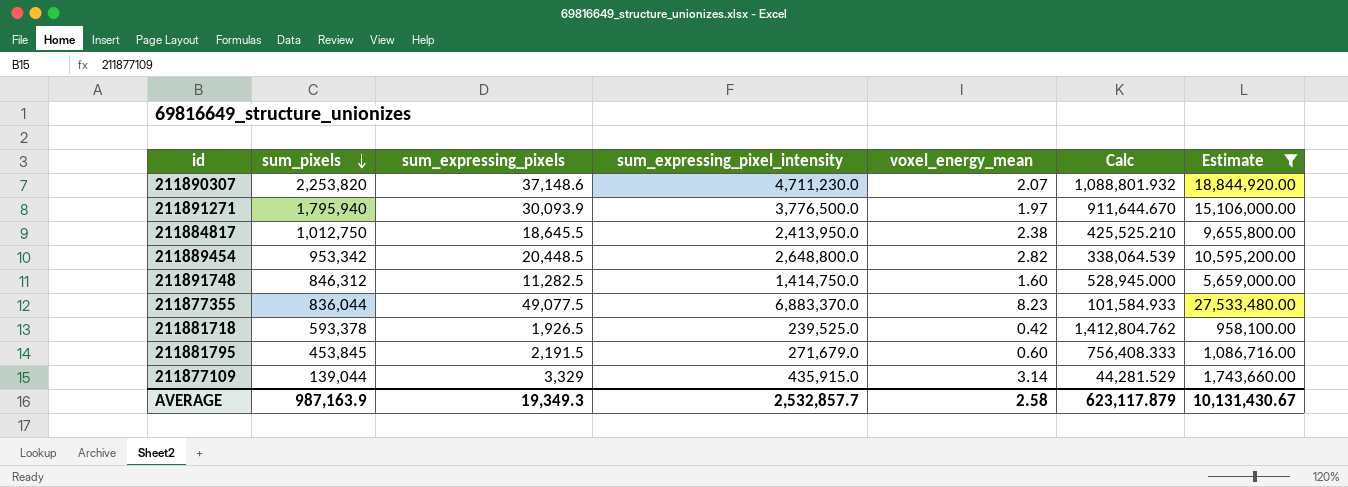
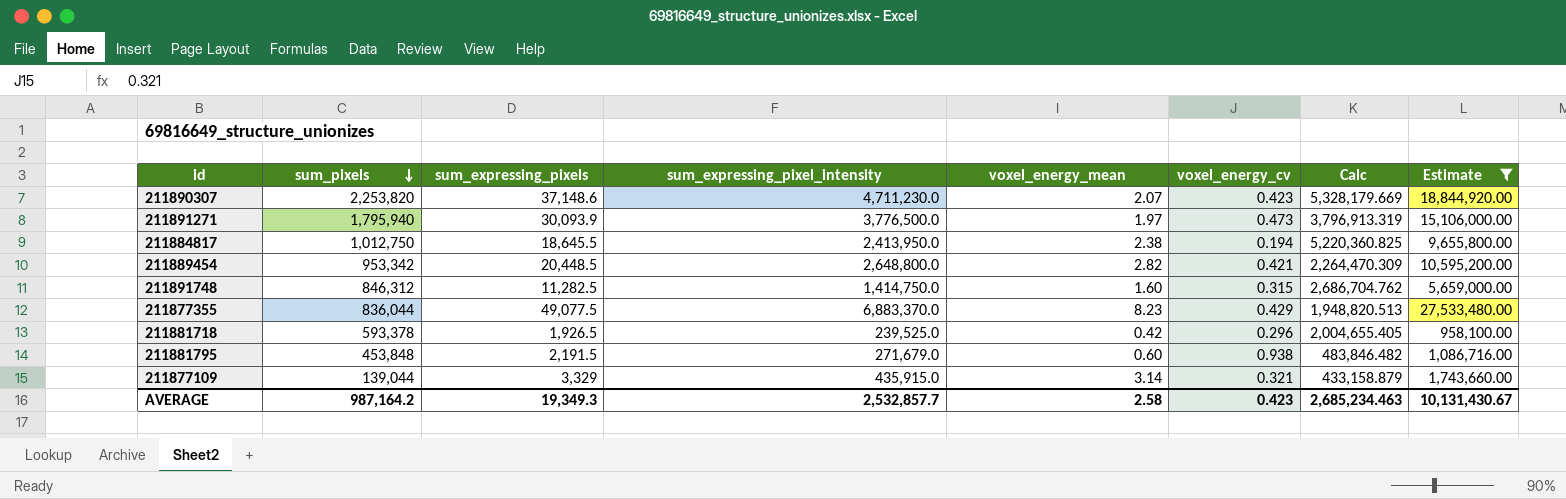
column voxel_energy_cv | position: none -> 6
column Calc | formula: [sum_pixels] / [voxel_energy_mean] -> [sum_pixels] / [voxel_energy_cv]
211881795 | sum_pixels: 453,845 -> 453,848
AVERAGE | sum_pixels: 987,163.9 -> 987,164.2
AVERAGE | Calc: 623,117.879 -> 2,685,234.463

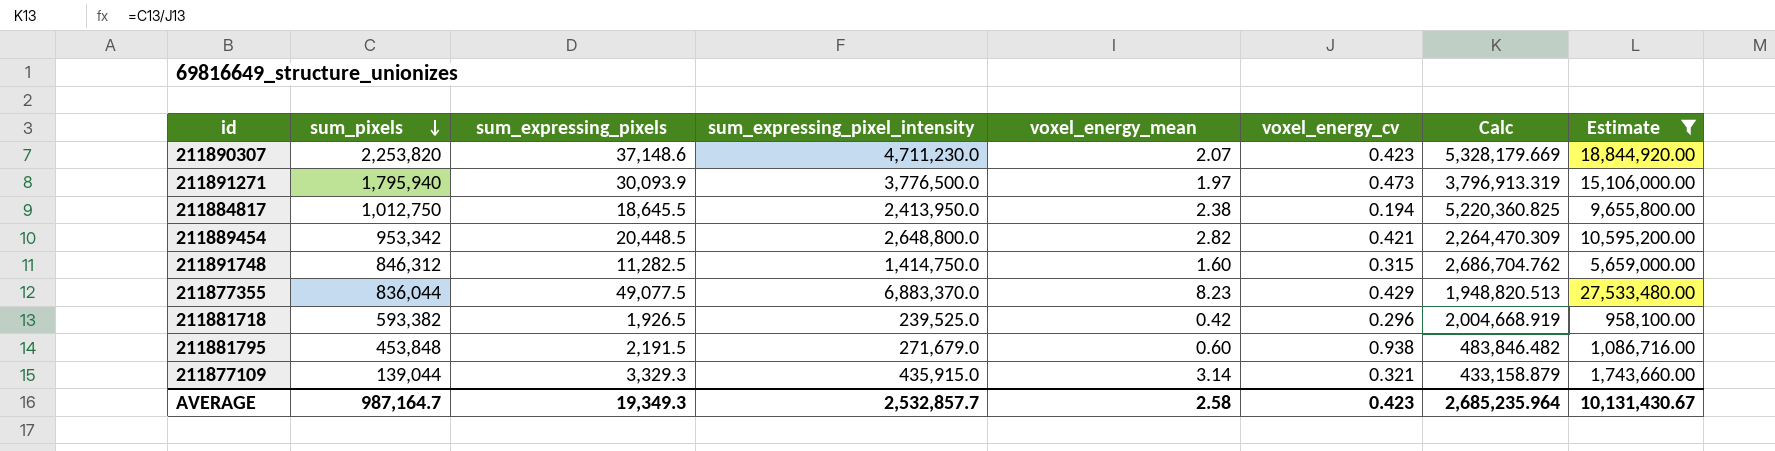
211881718 | sum_pixels: 593,378 -> 593,382
211881718 | Calc: 2,004,655.405 -> 2,004,668.919
211877109 | sum_expressing_pixels: 3,329 -> 3,329.3
AVERAGE | sum_pixels: 987,164.2 -> 987,164.7
AVERAGE | Calc: 2,685,234.463 -> 2,685,235.964

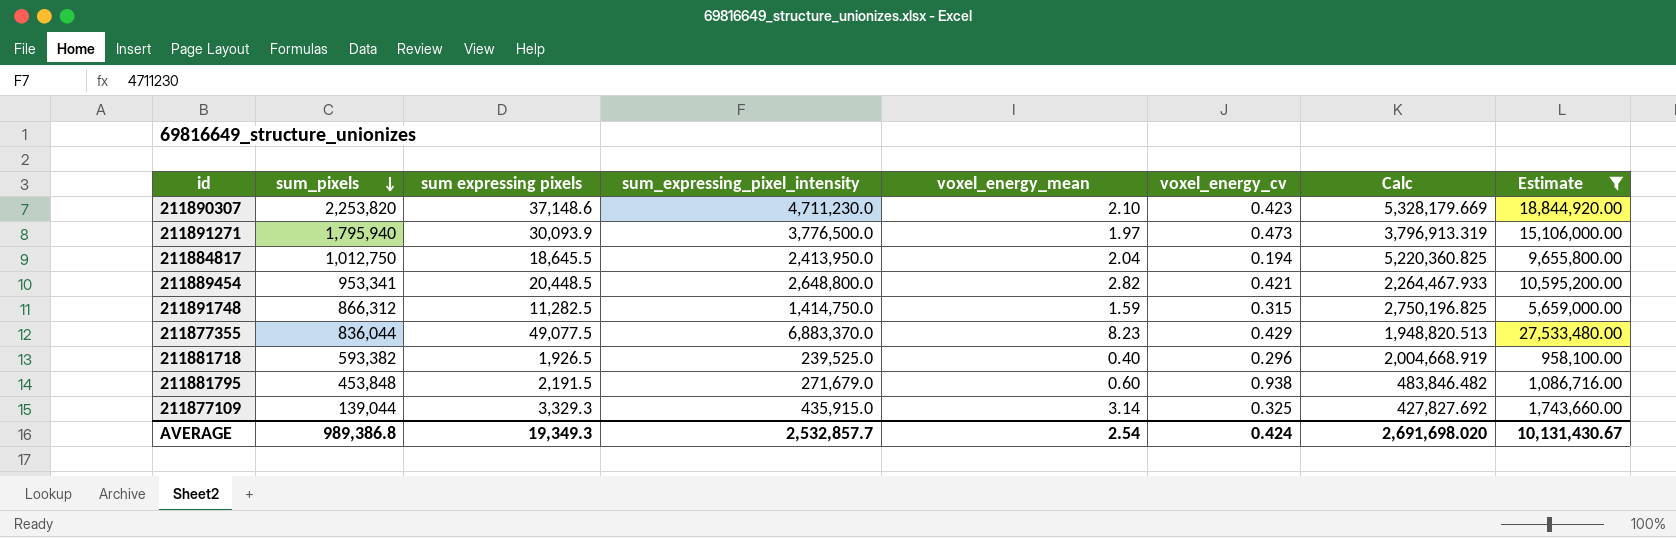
column name: sum_expressing_pixels -> sum expressing pixels
211890307 | voxel_energy_mean: 2.07 -> 2.10
211884817 | voxel_energy_mean: 2.38 -> 2.04
211889454 | sum_pixels: 953,342 -> 953,341
211889454 | Calc: 2,264,470.309 -> 2,264,467.933
211891748 | sum_pixels: 846,312 -> 866,312
211891748 | voxel_energy_mean: 1.60 -> 1.59
211891748 | Calc: 2,686,704.762 -> 2,750,196.825
211881718 | voxel_energy_mean: 0.42 -> 0.40
211877109 | voxel_energy_cv: 0.321 -> 0.325
211877109 | Calc: 433,158.879 -> 427,827.692
AVERAGE | sum_pixels: 987,164.7 -> 989,386.8
AVERAGE | voxel_energy_mean: 2.58 -> 2.54
AVERAGE | voxel_energy_cv: 0.423 -> 0.424
AVERAGE | Calc: 2,685,235.964 -> 2,691,698.020

